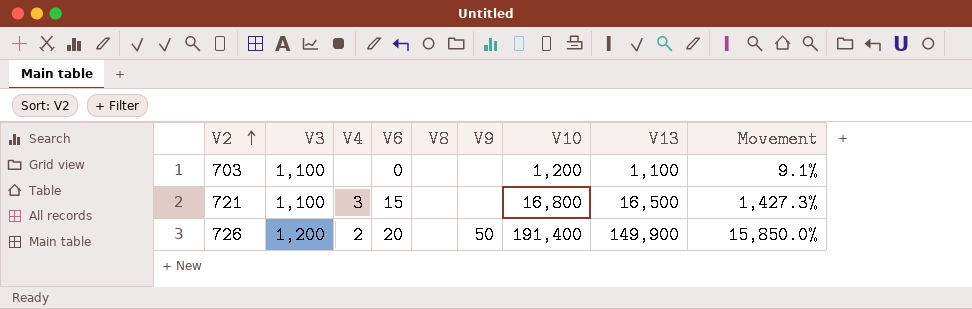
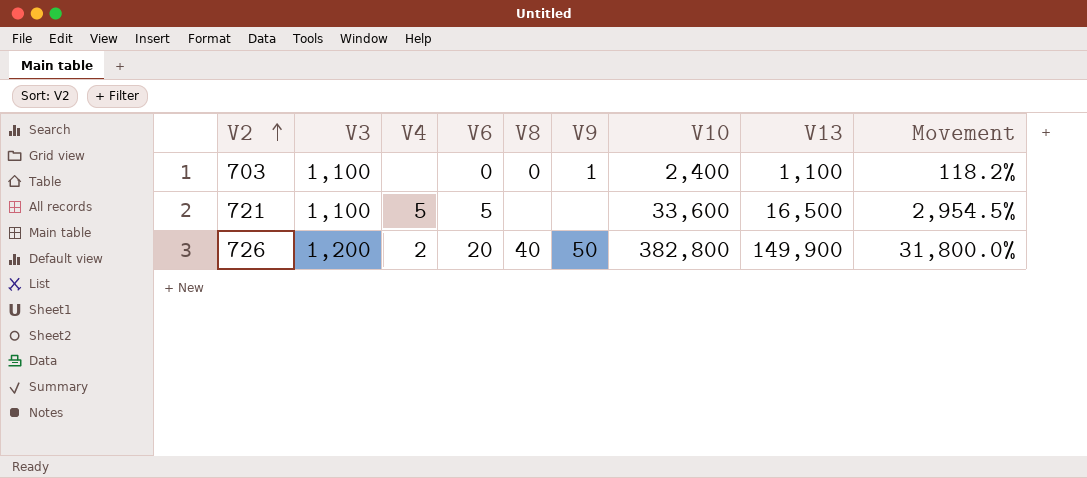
703 | V8: none -> 0
703 | V9: none -> 1
703 | V10: 1,200 -> 2,400
703 | Movement: 9.1% -> 118.2%
721 | V4: 3 -> 5
721 | V6: 15 -> 5
721 | V10: 16,800 -> 33,600
721 | Movement: 1,427.3% -> 2,954.5%
726 | V8: none -> 40
726 | V10: 191,400 -> 382,800
726 | Movement: 15,850.0% -> 31,800.0%

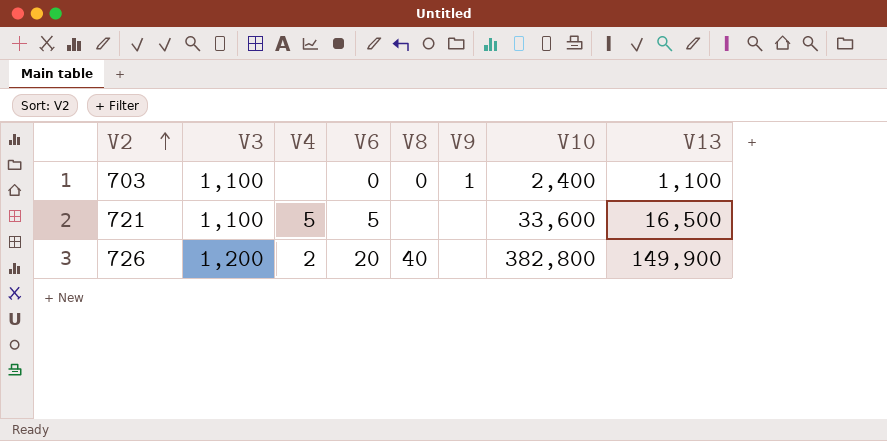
column Movement | formula: ([V10] - [V3]) / [V3] -> none
726 | V9: 50 -> none

